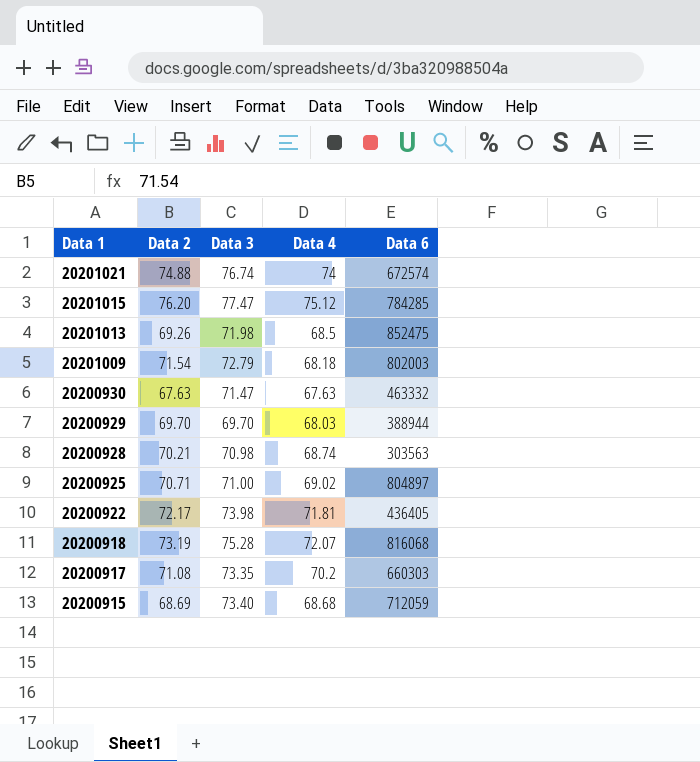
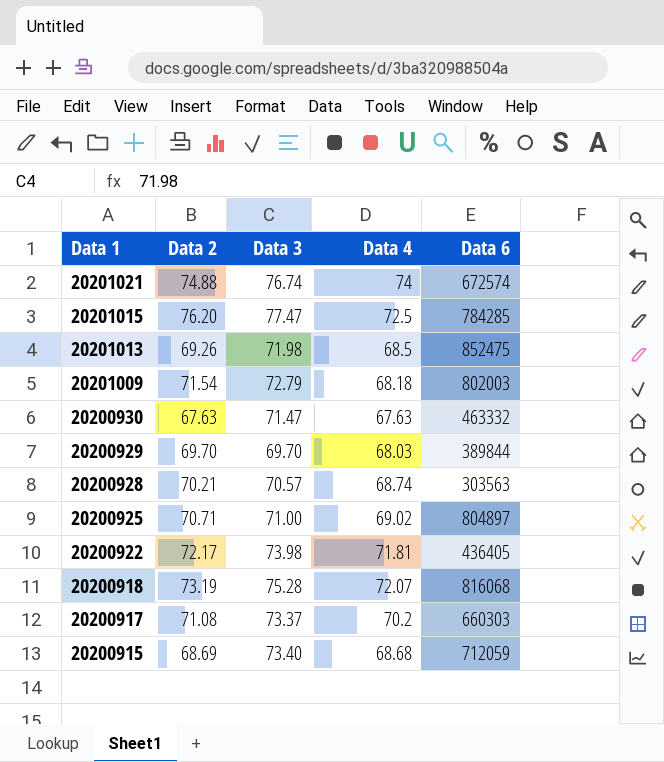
20201015 | Data 4: 75.12 -> 72.5
20200929 | Data 6: 388944 -> 389844
20200928 | Data 3: 70.98 -> 70.57
20200917 | Data 3: 73.35 -> 73.37

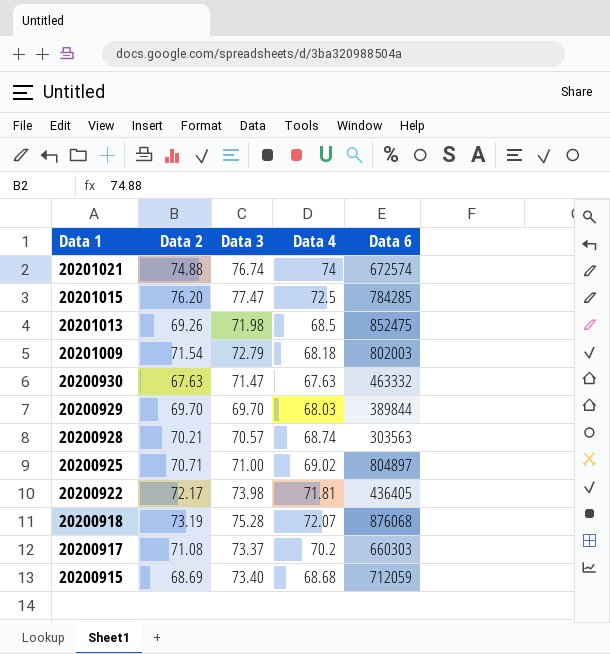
20200918 | Data 6: 816068 -> 876068

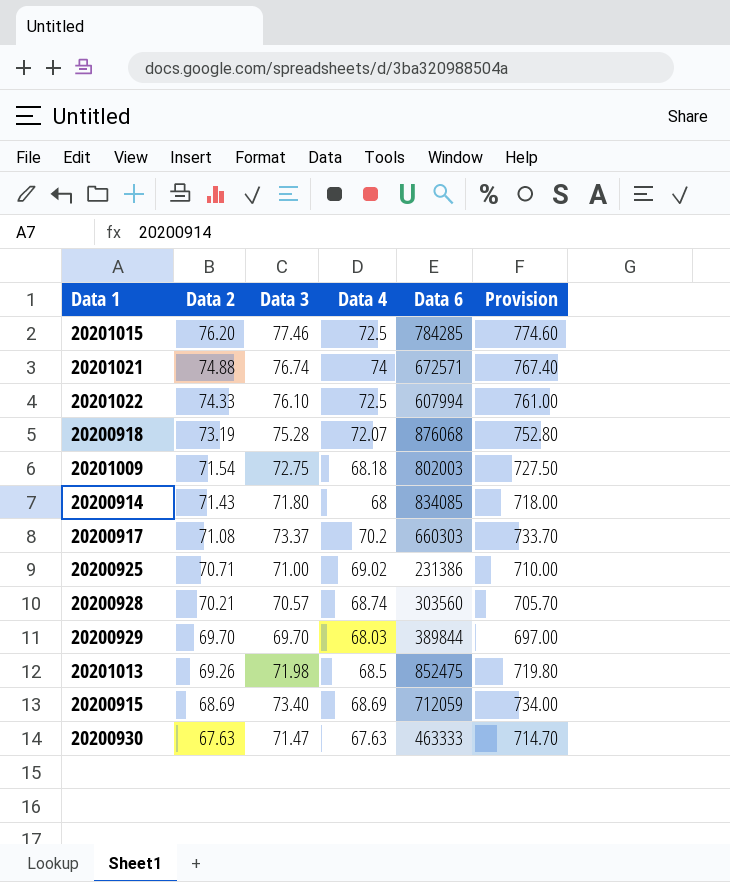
row order: Data 1 descending -> Data 2 descending
column Provision | formula: none -> [Data 3] * 10
row 20200922: 72.17 | 73.98 | 71.81 | 436405 -> none
20201015 | Data 3: 77.47 -> 77.46
20201021 | Data 6: 672574 -> 672571
row 20201022: none -> 74.33 | 76.10 | 72.5 | 607994 | 761.00
20201009 | Data 3: 72.79 -> 72.75
row 20200914: none -> 71.43 | 71.80 | 68 | 834085 | 718.00
20200925 | Data 6: 804897 -> 231386
20200928 | Data 6: 303563 -> 303560
20200915 | Data 4: 68.68 -> 68.69
20200930 | Data 6: 463332 -> 463333

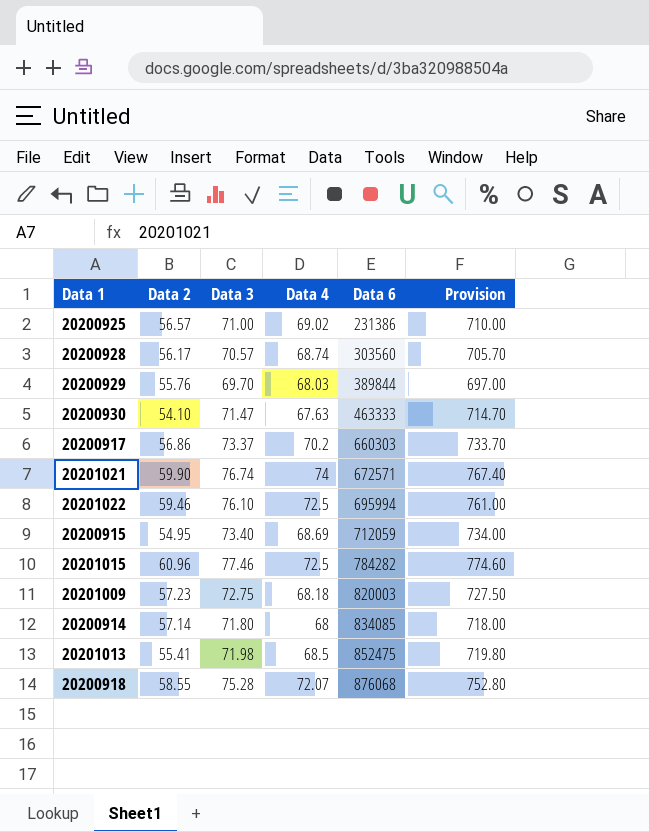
row order: Data 2 descending -> Data 6 ascending
20200925 | Data 2: 70.71 -> 56.57
20200928 | Data 2: 70.21 -> 56.17
20200929 | Data 2: 69.70 -> 55.76
20200930 | Data 2: 67.63 -> 54.10
20200917 | Data 2: 71.08 -> 56.86
20201021 | Data 2: 74.88 -> 59.90
20201022 | Data 2: 74.33 -> 59.46
20201022 | Data 6: 607994 -> 695994
20200915 | Data 2: 68.69 -> 54.95
20201015 | Data 2: 76.20 -> 60.96
20201015 | Data 6: 784285 -> 784282
20201009 | Data 2: 71.54 -> 57.23
20201009 | Data 6: 802003 -> 820003
20200914 | Data 2: 71.43 -> 57.14
20201013 | Data 2: 69.26 -> 55.41
20200918 | Data 2: 73.19 -> 58.55

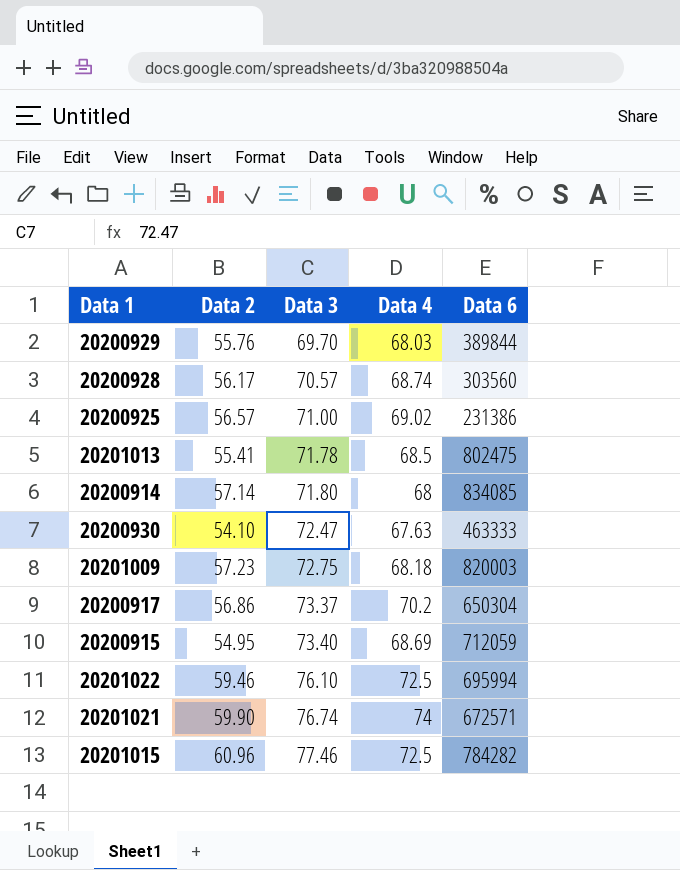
row order: Data 6 ascending -> Data 3 ascending
column Provision | formula: [Data 3] * 10 -> none
row 20200918: 58.55 | 75.28 | 72.07 | 876068 | 752.80 -> none
20201013 | Data 3: 71.98 -> 71.78
20201013 | Data 6: 852475 -> 802475
20200930 | Data 3: 71.47 -> 72.47
20200917 | Data 6: 660303 -> 650304

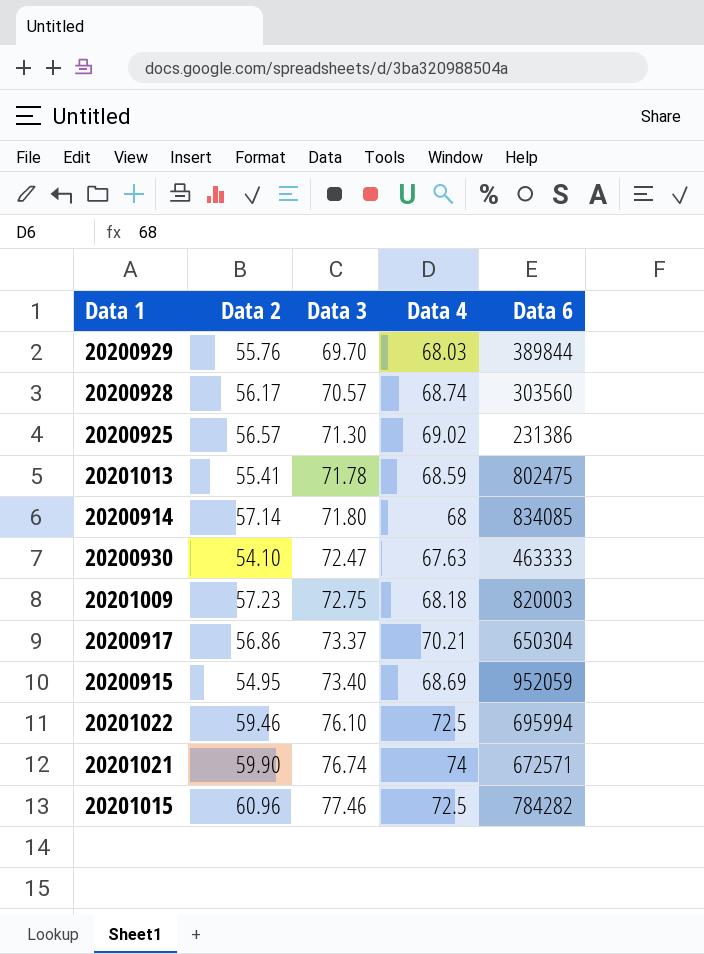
20200925 | Data 3: 71.00 -> 71.30
20201013 | Data 4: 68.5 -> 68.59
20200917 | Data 4: 70.2 -> 70.21
20200915 | Data 6: 712059 -> 952059

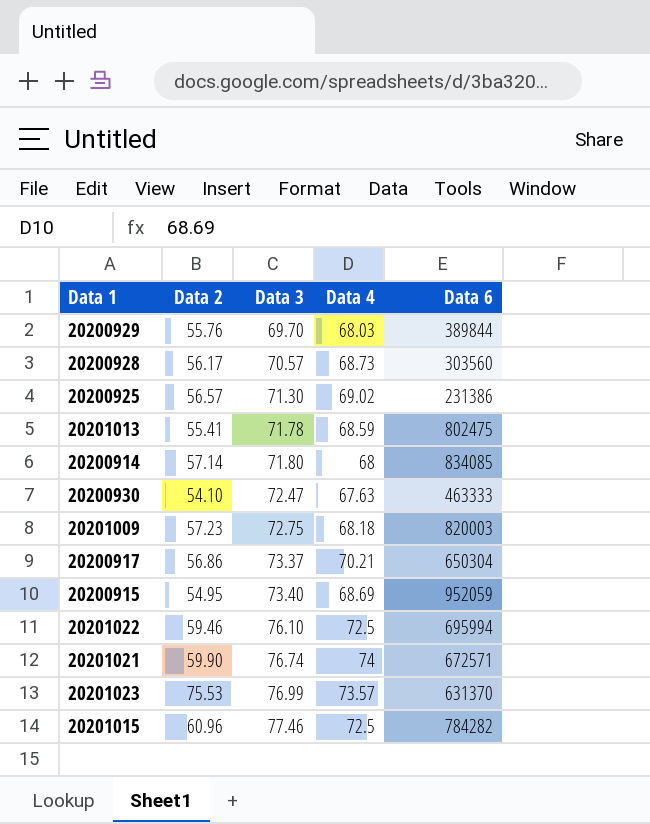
20200928 | Data 4: 68.74 -> 68.73
row 20201023: none -> 75.53 | 76.99 | 73.57 | 631370

